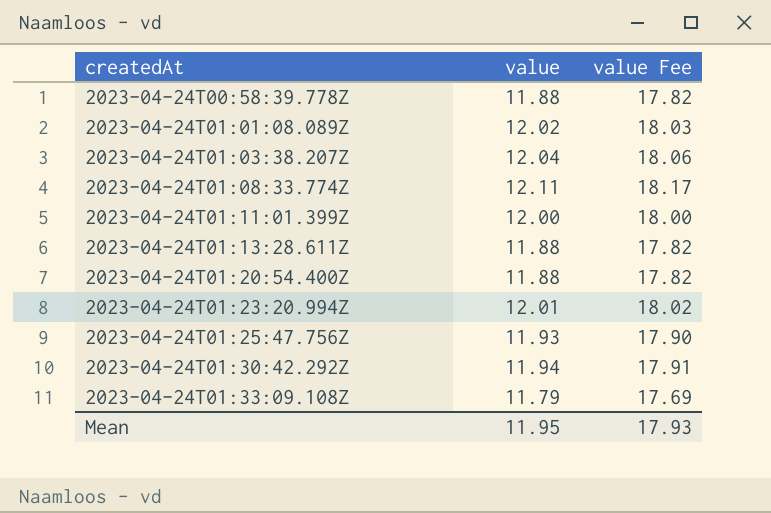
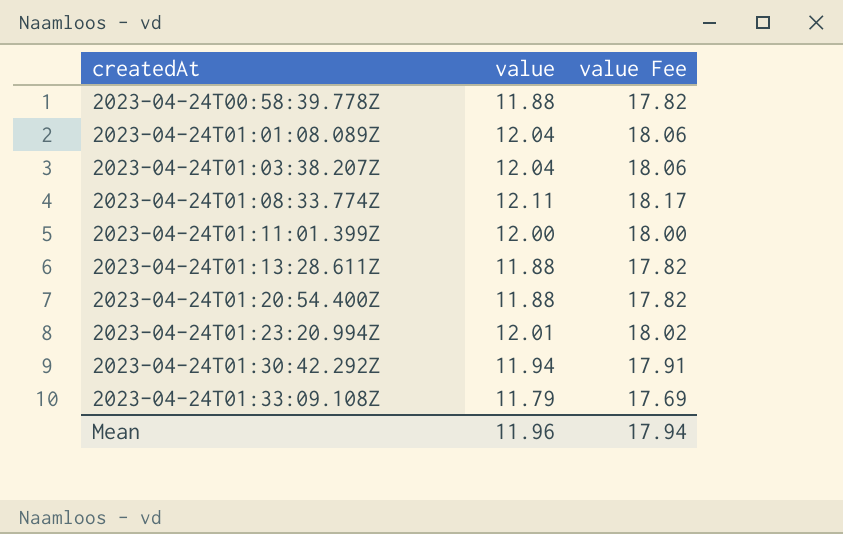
row 2023-04-24T01:25:47.756Z: 11.93 | 17.90 -> none
2023-04-24T01:01:08.089Z | value: 12.02 -> 12.04
2023-04-24T01:01:08.089Z | value Fee: 18.03 -> 18.06
Mean | value: 11.95 -> 11.96
Mean | value Fee: 17.93 -> 17.94

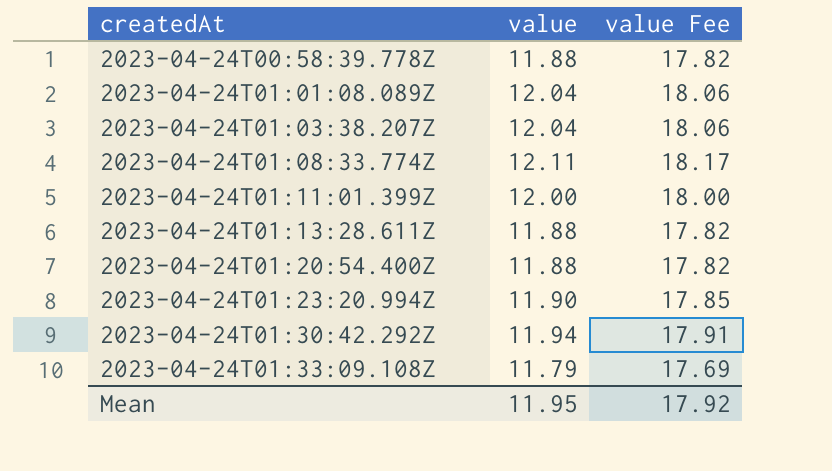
2023-04-24T01:23:20.994Z | value: 12.01 -> 11.90
2023-04-24T01:23:20.994Z | value Fee: 18.02 -> 17.85
Mean | value: 11.96 -> 11.95
Mean | value Fee: 17.94 -> 17.92

